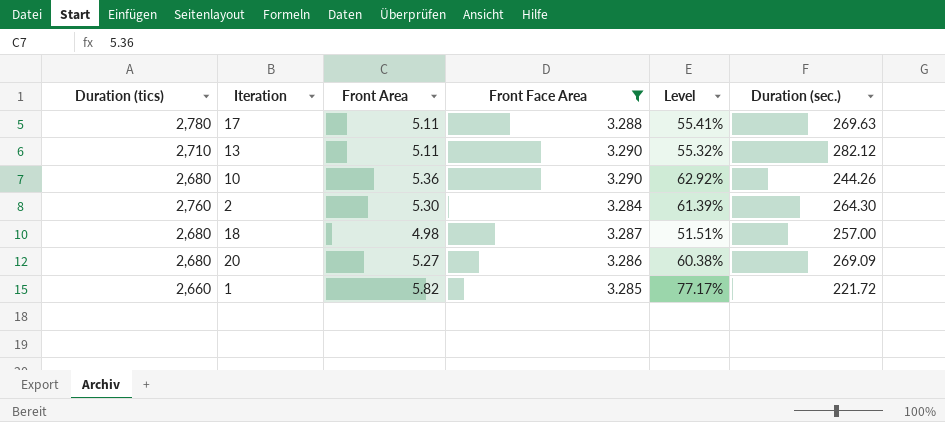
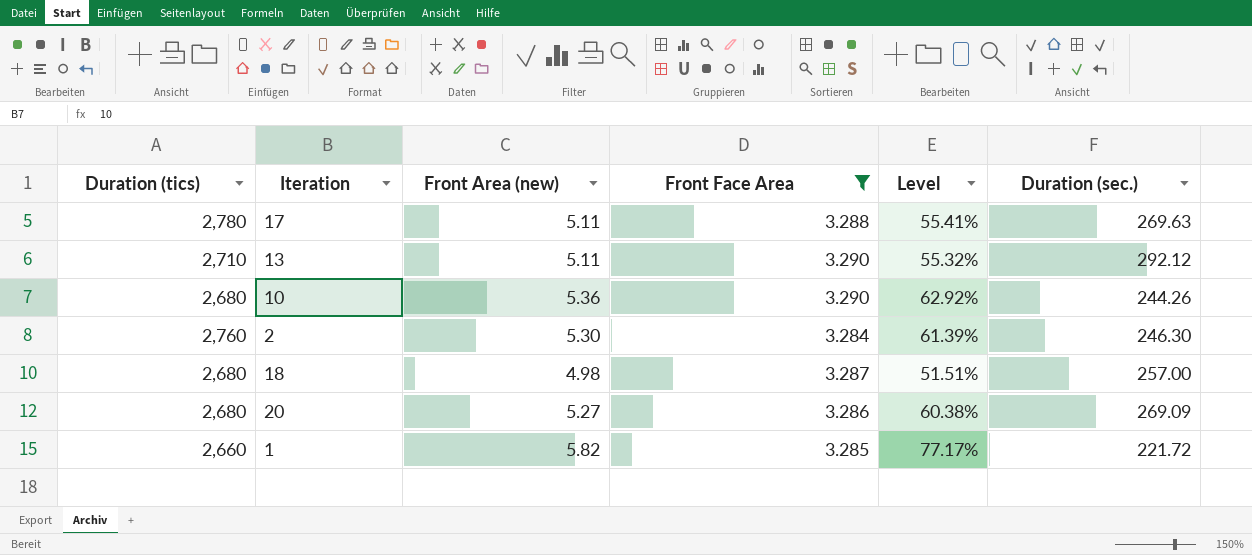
column name: Front Area -> Front Area (new)
13 | Duration (sec.): 282.12 -> 292.12
2 | Duration (sec.): 264.30 -> 246.30

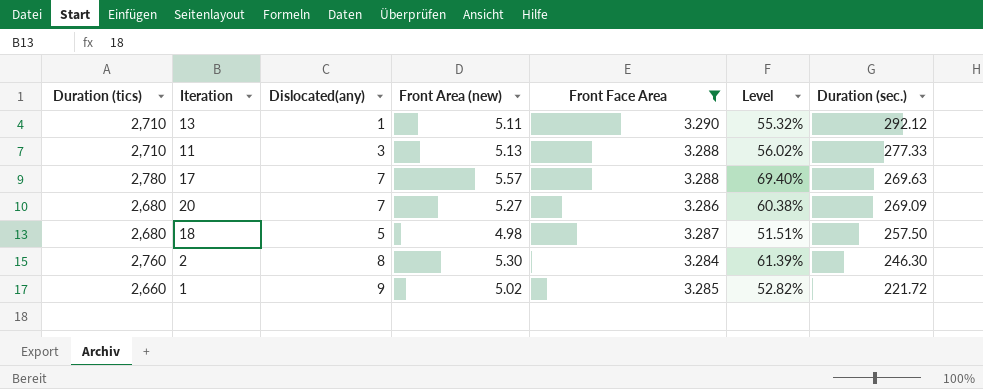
row order: none -> Duration (sec.) descending
column Dislocated(any) | position: none -> 3
row 10: 2,680 | 5.36 | 3.290 | 62.92% | 244.26 -> none
row 11: none -> 2,710 | 3 | 5.13 | 3.288 | 56.02% | 277.33
17 | Front Area (new): 5.11 -> 5.57
17 | Level: 55.41% -> 69.40%
18 | Duration (sec.): 257.00 -> 257.50
1 | Front Area (new): 5.82 -> 5.02
1 | Level: 77.17% -> 52.82%

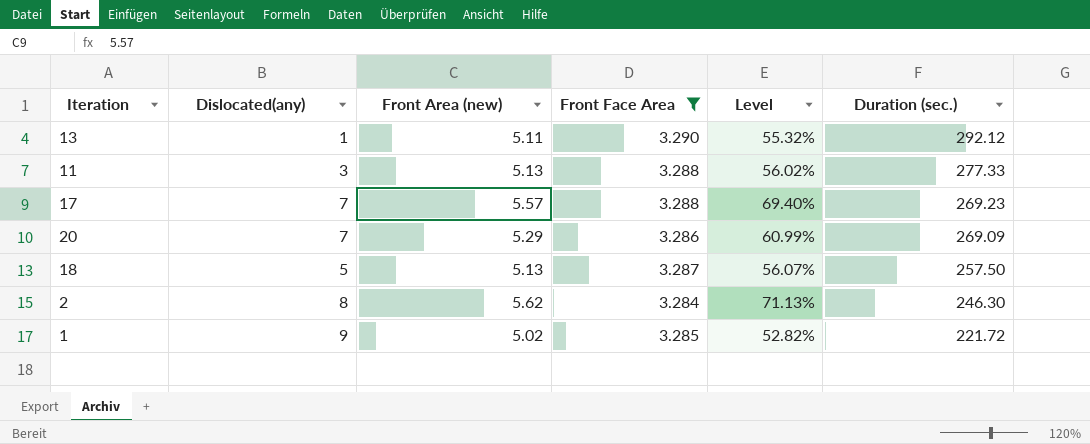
column Duration (tics) | position: 1 -> none
17 | Duration (sec.): 269.63 -> 269.23
20 | Front Area (new): 5.27 -> 5.29
20 | Level: 60.38% -> 60.99%
18 | Front Area (new): 4.98 -> 5.13
18 | Level: 51.51% -> 56.07%
2 | Front Area (new): 5.30 -> 5.62
2 | Level: 61.39% -> 71.13%

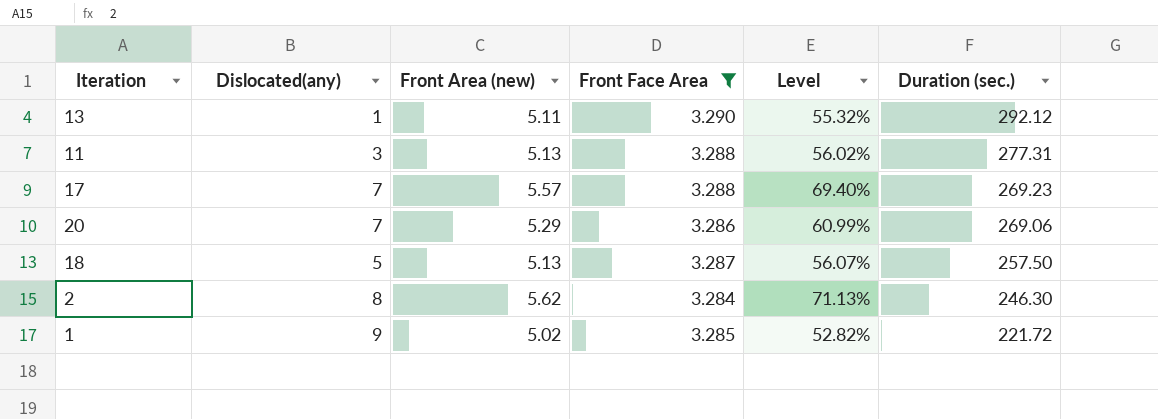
11 | Duration (sec.): 277.33 -> 277.31
20 | Duration (sec.): 269.09 -> 269.06

